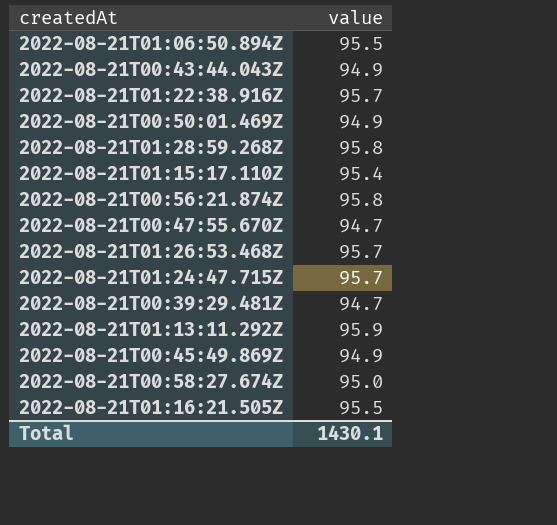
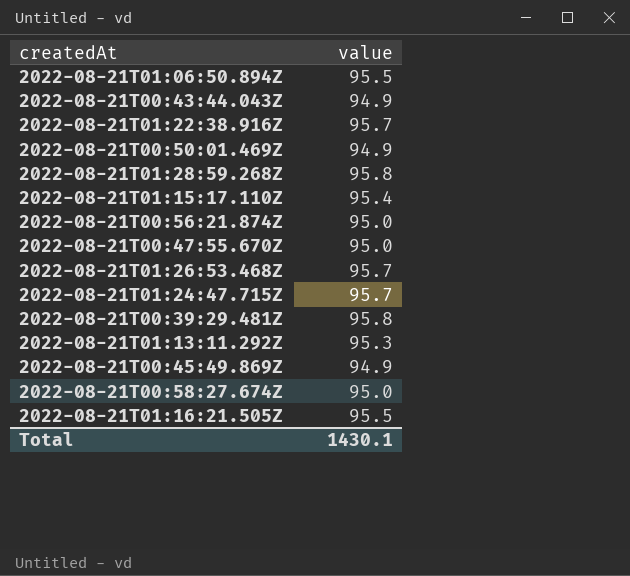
2022-08-21T00:56:21.874Z | value: 95.8 -> 95.0
2022-08-21T00:47:55.670Z | value: 94.7 -> 95.0
2022-08-21T00:39:29.481Z | value: 94.7 -> 95.8
2022-08-21T01:13:11.292Z | value: 95.9 -> 95.3

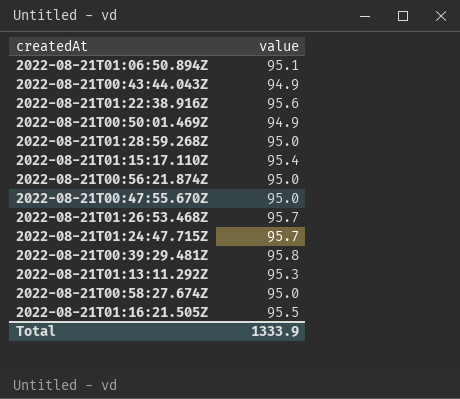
row 2022-08-21T00:45:49.869Z: 94.9 -> none
2022-08-21T01:06:50.894Z | value: 95.5 -> 95.1
2022-08-21T01:22:38.916Z | value: 95.7 -> 95.6
2022-08-21T01:28:59.268Z | value: 95.8 -> 95.0
Total | value: 1430.1 -> 1333.9

